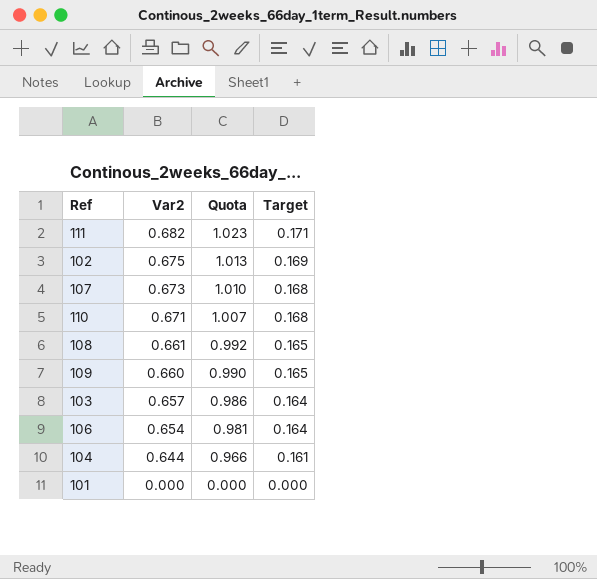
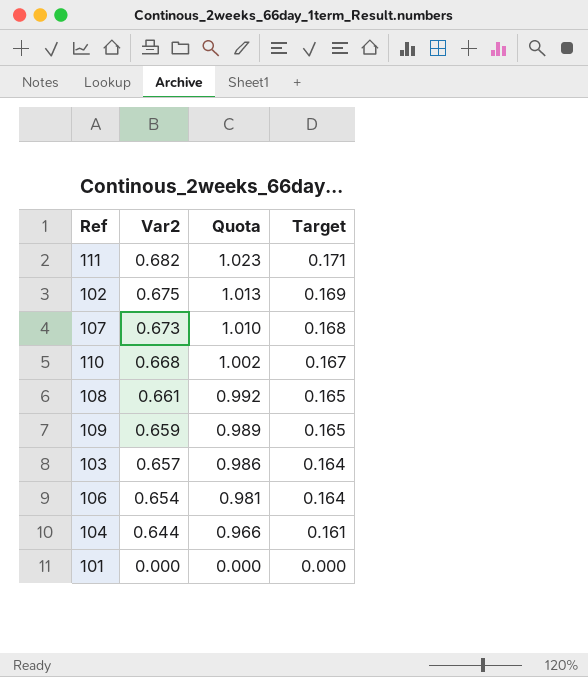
110 | Var2: 0.671 -> 0.668
110 | Quota: 1.007 -> 1.002
110 | Target: 0.168 -> 0.167
109 | Var2: 0.660 -> 0.659
109 | Quota: 0.990 -> 0.989

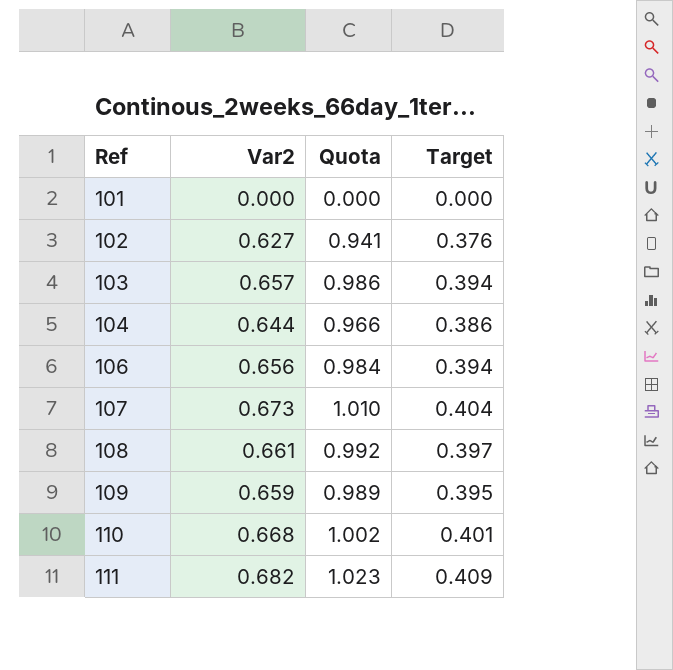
row order: Var2 descending -> Ref ascending
column Target | formula: [Var2] * 0.25 -> [Var2] * 0.6
102 | Var2: 0.675 -> 0.627
102 | Quota: 1.013 -> 0.941
106 | Var2: 0.654 -> 0.656
106 | Quota: 0.981 -> 0.984

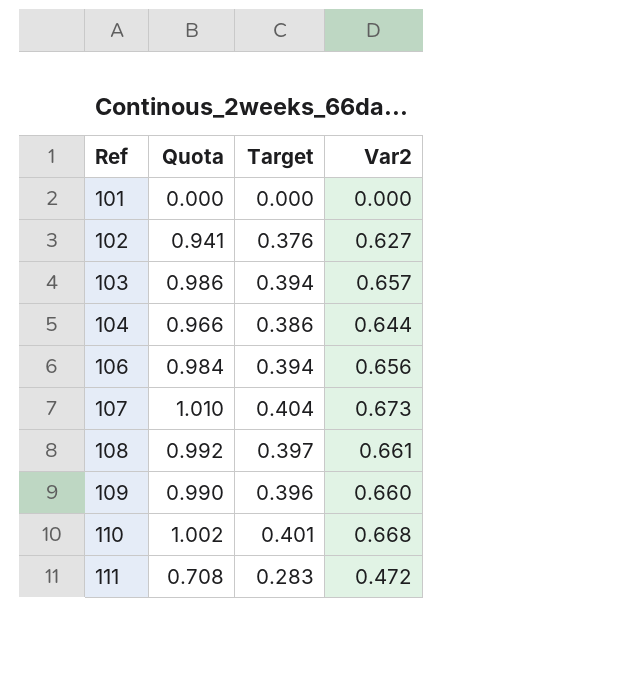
column Var2 | position: 2 -> 4
109 | Quota: 0.989 -> 0.990
109 | Target: 0.395 -> 0.396
109 | Var2: 0.659 -> 0.660
111 | Quota: 1.023 -> 0.708
111 | Target: 0.409 -> 0.283
111 | Var2: 0.682 -> 0.472

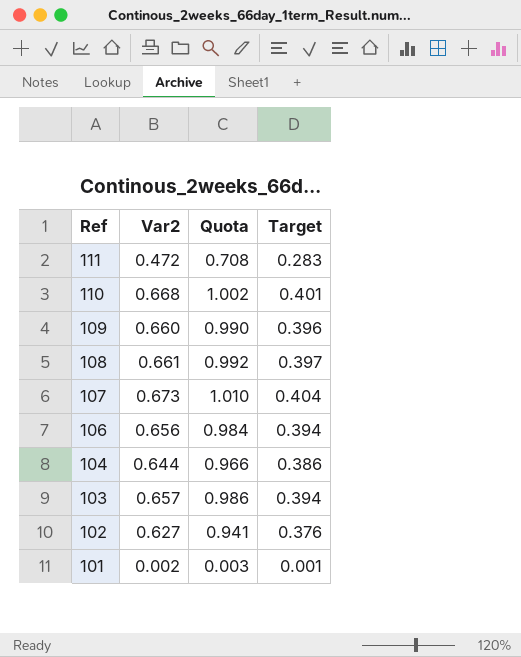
row order: Ref ascending -> Ref descending
column Var2 | position: 4 -> 2
101 | Var2: 0.000 -> 0.002
101 | Quota: 0.000 -> 0.003
101 | Target: 0.000 -> 0.001

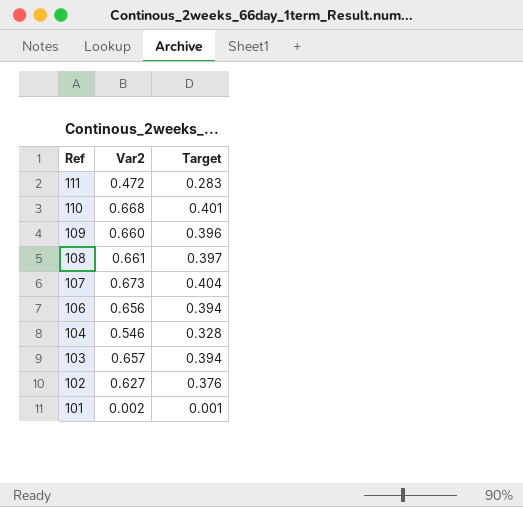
column Quota | formula: [Var2] * 1.5 -> none
104 | Var2: 0.644 -> 0.546
104 | Target: 0.386 -> 0.328

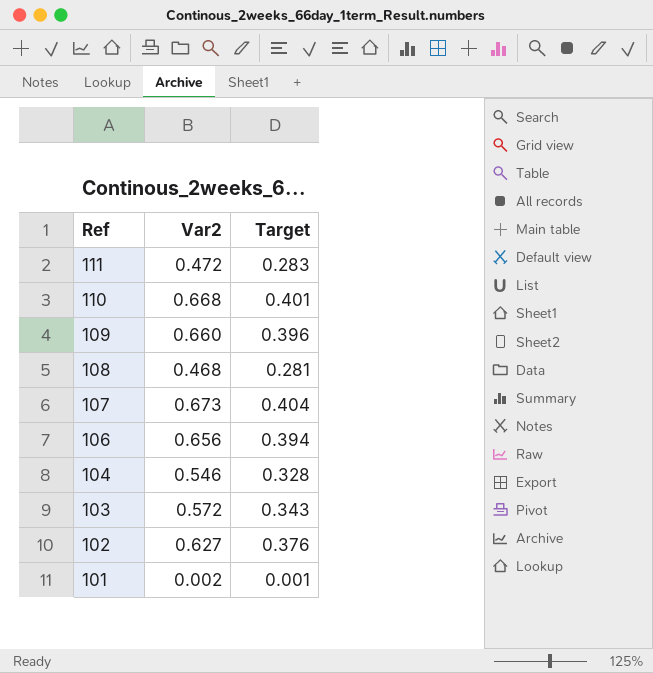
108 | Var2: 0.661 -> 0.468
108 | Target: 0.397 -> 0.281
103 | Var2: 0.657 -> 0.572
103 | Target: 0.394 -> 0.343

